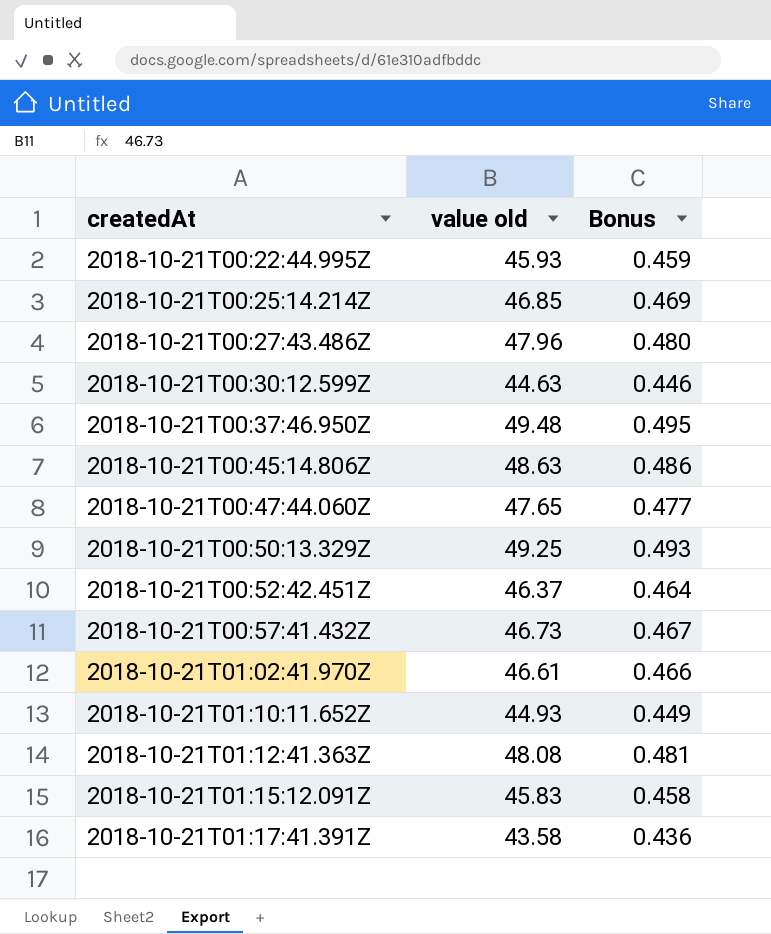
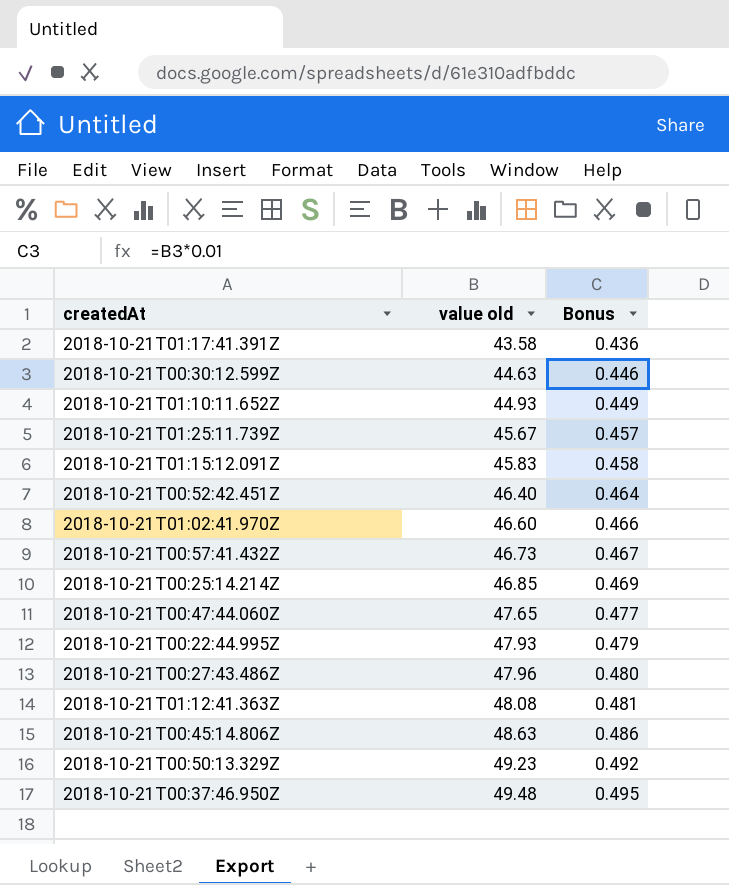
row order: createdAt ascending -> value old ascending
row 2018-10-21T01:25:11.739Z: none -> 45.67 | 0.457
2018-10-21T00:52:42.451Z | value old: 46.37 -> 46.40
2018-10-21T01:02:41.970Z | value old: 46.61 -> 46.60
2018-10-21T00:22:44.995Z | value old: 45.93 -> 47.93
2018-10-21T00:22:44.995Z | Bonus: 0.459 -> 0.479
2018-10-21T00:50:13.329Z | value old: 49.25 -> 49.23
2018-10-21T00:50:13.329Z | Bonus: 0.493 -> 0.492

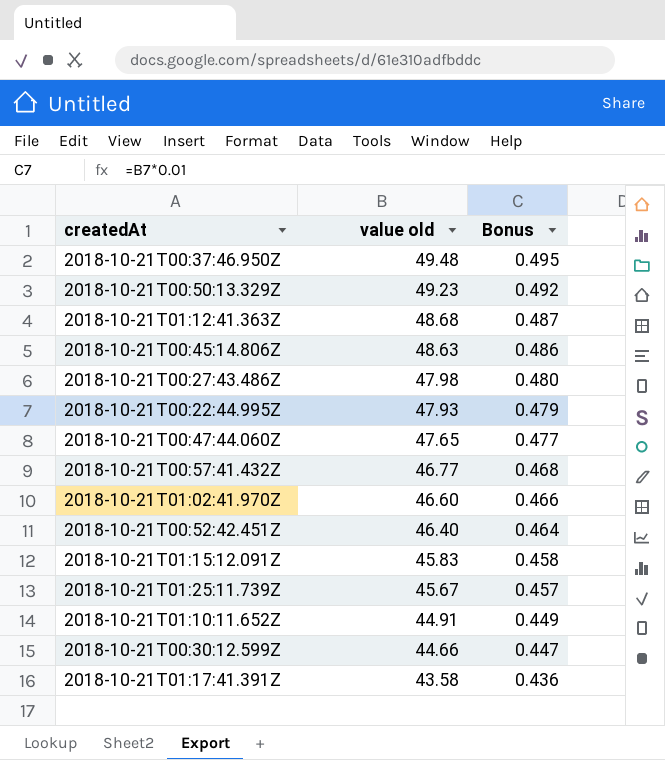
row order: value old ascending -> value old descending
row 2018-10-21T00:25:14.214Z: 46.85 | 0.469 -> none
2018-10-21T01:12:41.363Z | value old: 48.08 -> 48.68
2018-10-21T01:12:41.363Z | Bonus: 0.481 -> 0.487
2018-10-21T00:27:43.486Z | value old: 47.96 -> 47.98
2018-10-21T00:57:41.432Z | value old: 46.73 -> 46.77
2018-10-21T00:57:41.432Z | Bonus: 0.467 -> 0.468
2018-10-21T01:10:11.652Z | value old: 44.93 -> 44.91
2018-10-21T00:30:12.599Z | value old: 44.63 -> 44.66
2018-10-21T00:30:12.599Z | Bonus: 0.446 -> 0.447

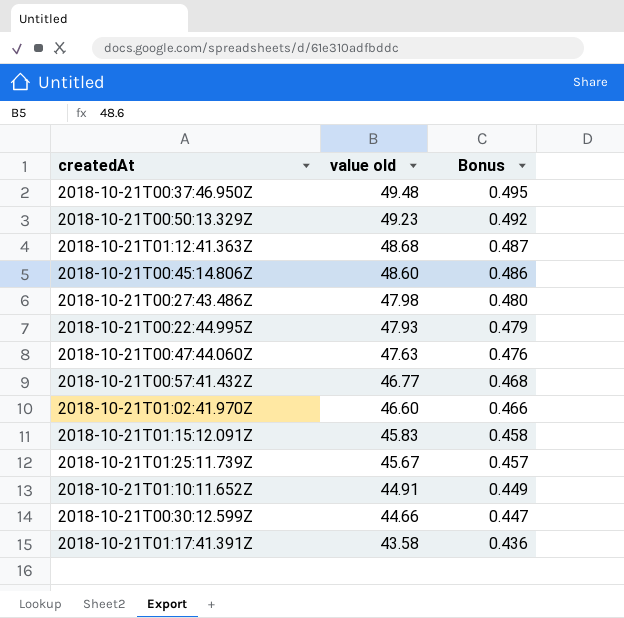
row 2018-10-21T00:52:42.451Z: 46.40 | 0.464 -> none
2018-10-21T00:45:14.806Z | value old: 48.63 -> 48.60
2018-10-21T00:47:44.060Z | value old: 47.65 -> 47.63
2018-10-21T00:47:44.060Z | Bonus: 0.477 -> 0.476

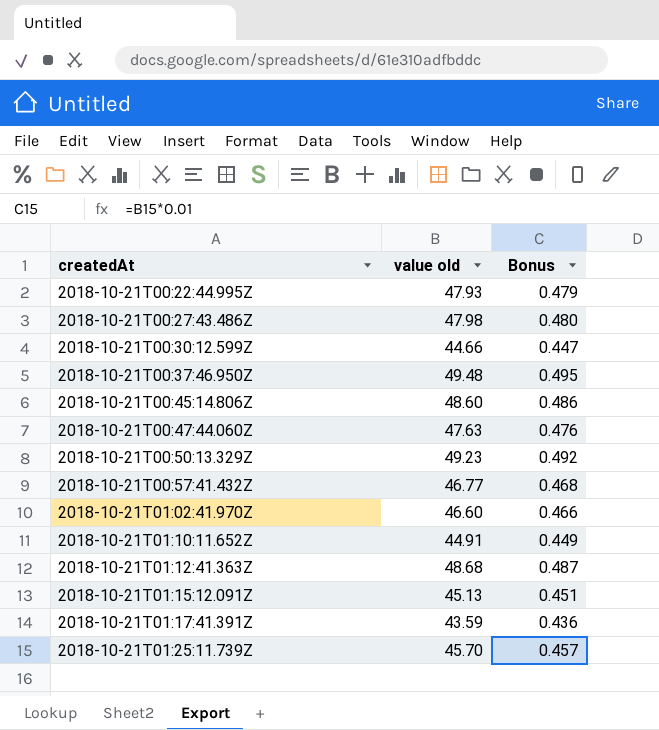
row order: value old descending -> createdAt ascending
2018-10-21T01:15:12.091Z | value old: 45.83 -> 45.13
2018-10-21T01:15:12.091Z | Bonus: 0.458 -> 0.451
2018-10-21T01:17:41.391Z | value old: 43.58 -> 43.59
2018-10-21T01:25:11.739Z | value old: 45.67 -> 45.70

